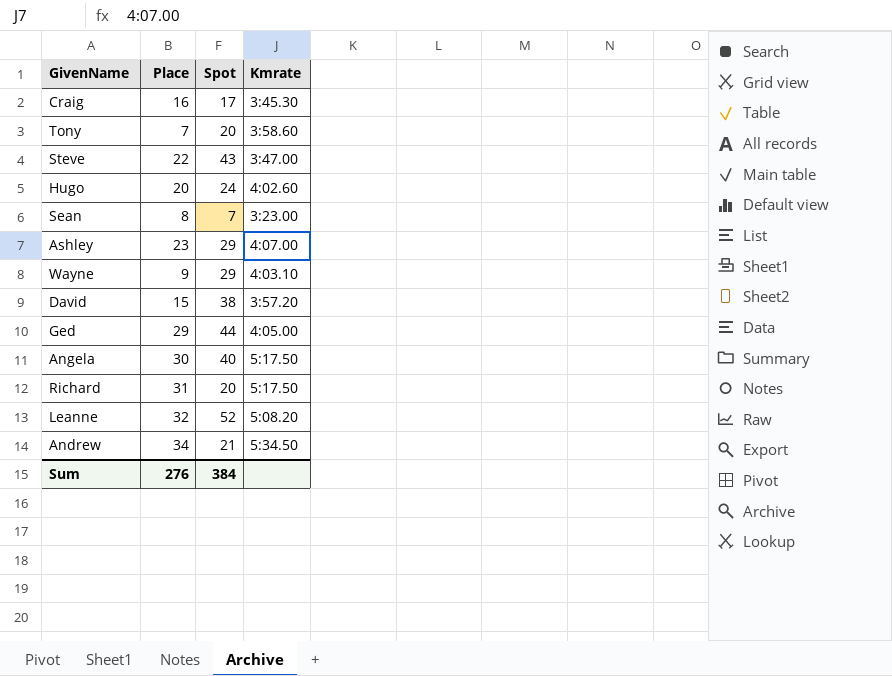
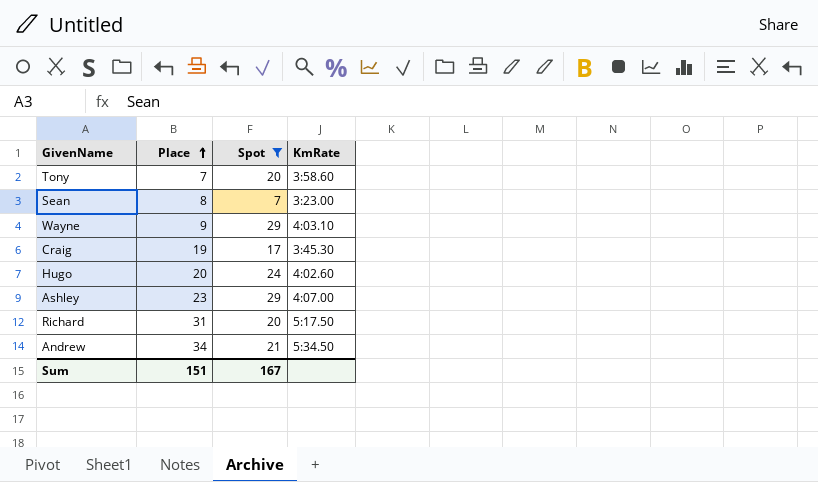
filter: none -> Spot <= 29
row order: none -> Place ascending
column name: Kmrate -> KmRate
Craig | Place: 16 -> 19
Sum | Place: 276 -> 151
Sum | Spot: 384 -> 167

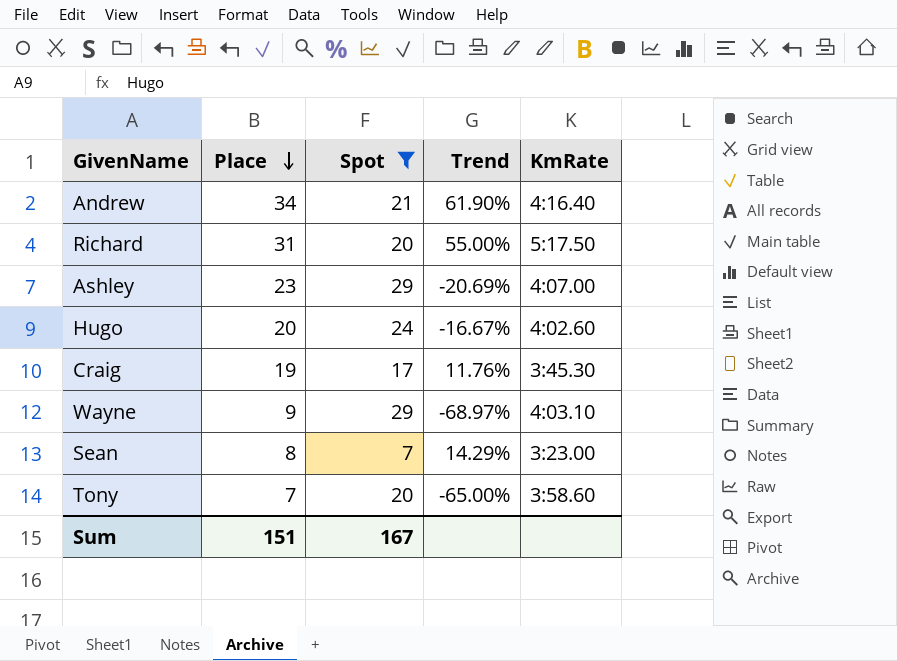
row order: Place ascending -> Place descending
column Trend | formula: none -> ([Place] - [Spot]) / [Spot]
Andrew | KmRate: 5:34.50 -> 4:16.40

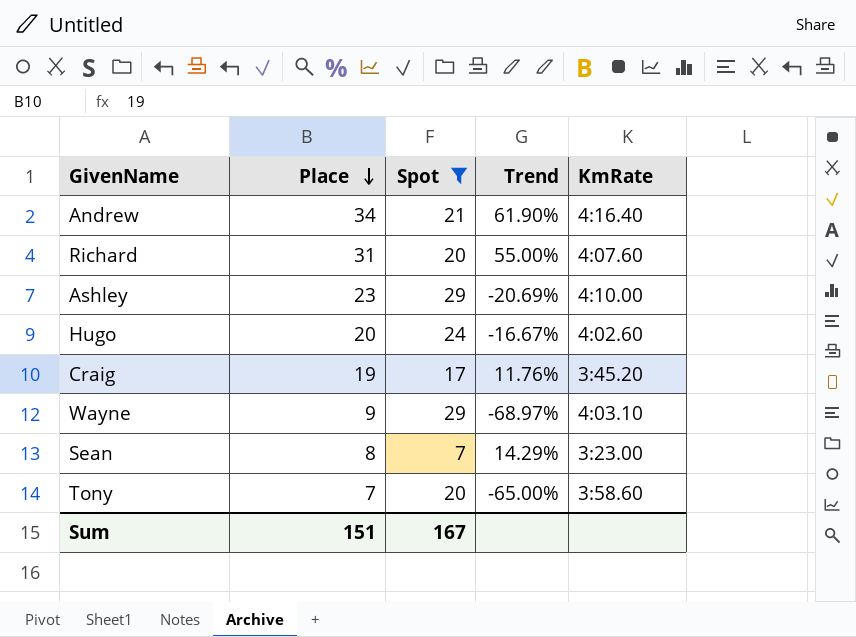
Richard | KmRate: 5:17.50 -> 4:07.60
Ashley | KmRate: 4:07.00 -> 4:10.00
Craig | KmRate: 3:45.30 -> 3:45.20

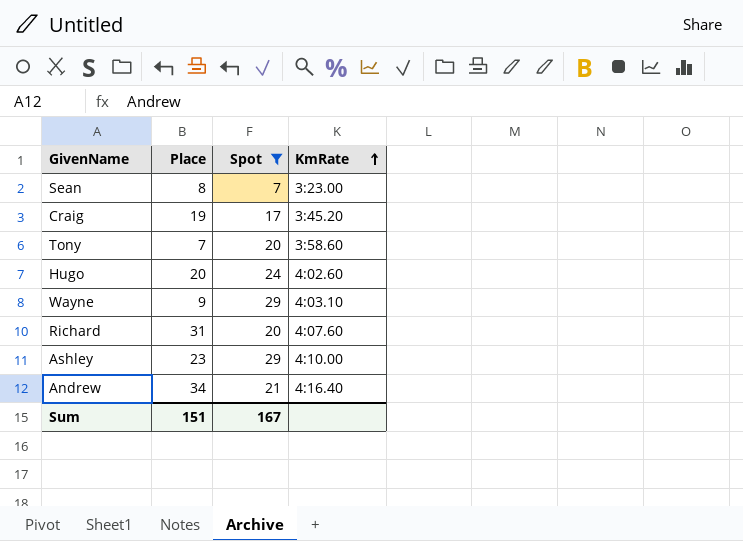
row order: Place descending -> KmRate ascending
column Trend | formula: ([Place] - [Spot]) / [Spot] -> none

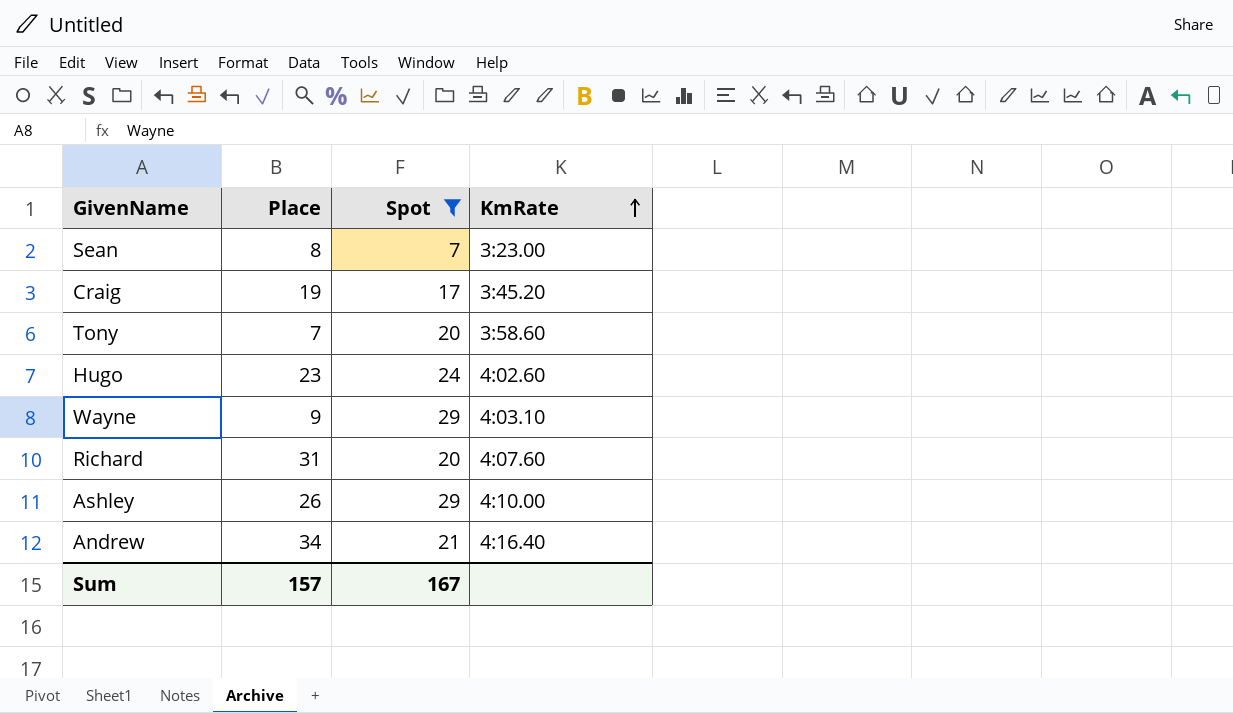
Hugo | Place: 20 -> 23
Ashley | Place: 23 -> 26
Sum | Place: 151 -> 157

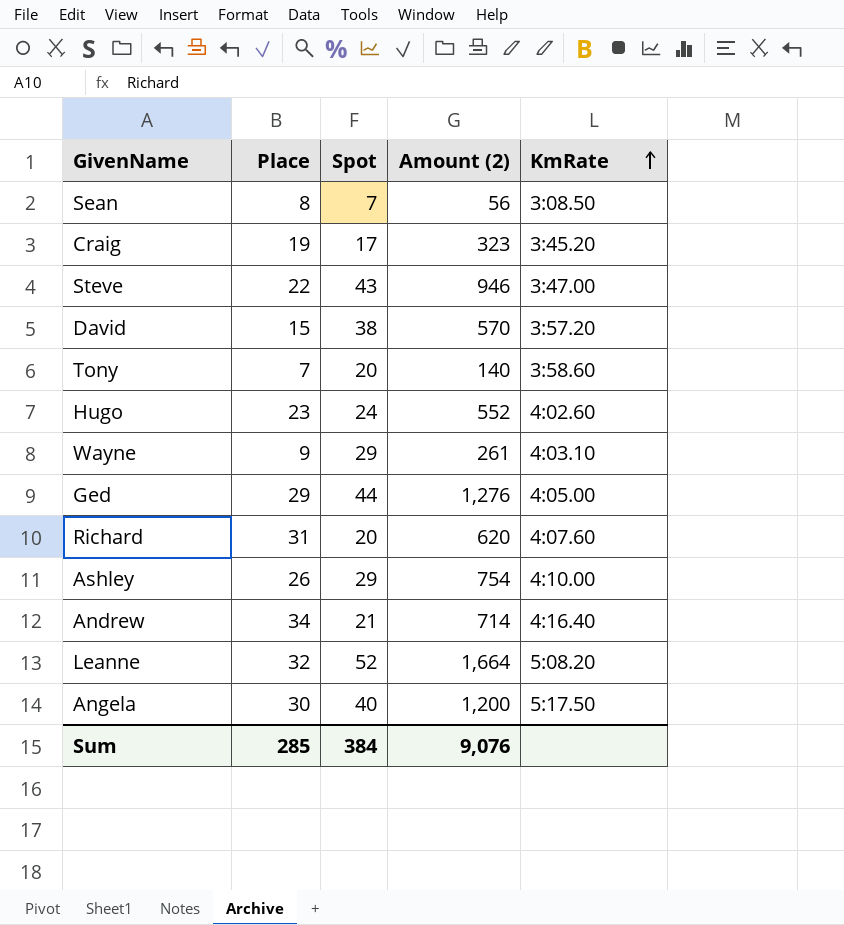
filter: Spot <= 29 -> none
column Amount (2) | formula: none -> [Place] * [Spot]
Sean | KmRate: 3:23.00 -> 3:08.50
Sum | Place: 157 -> 285
Sum | Spot: 167 -> 384

